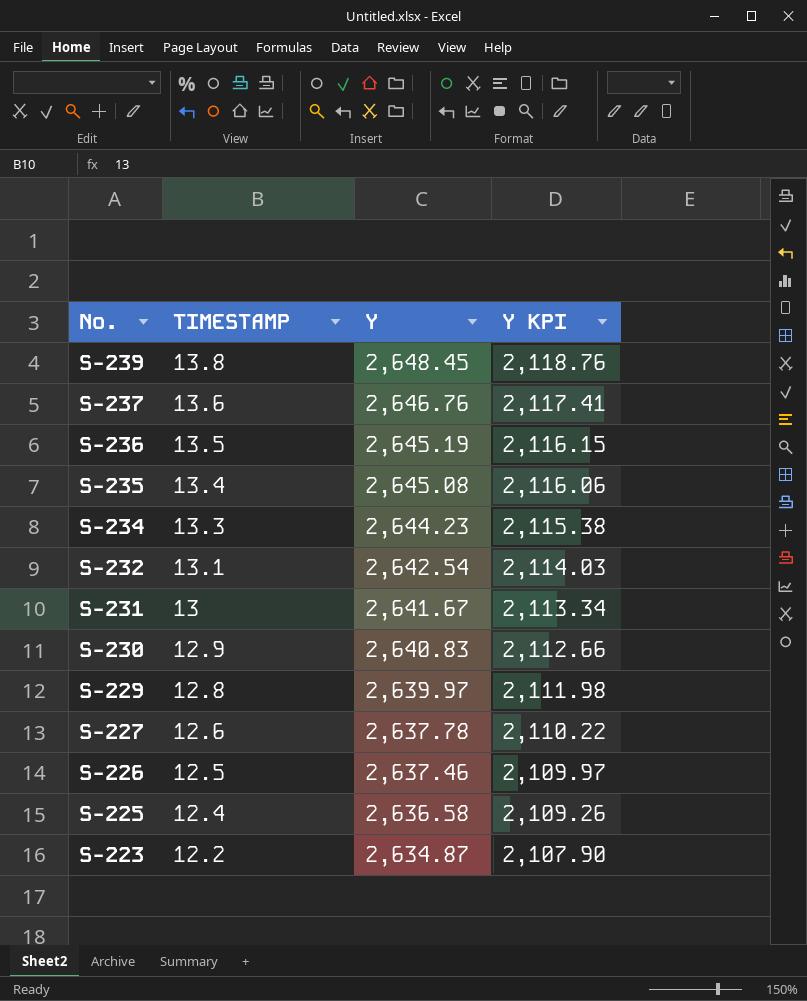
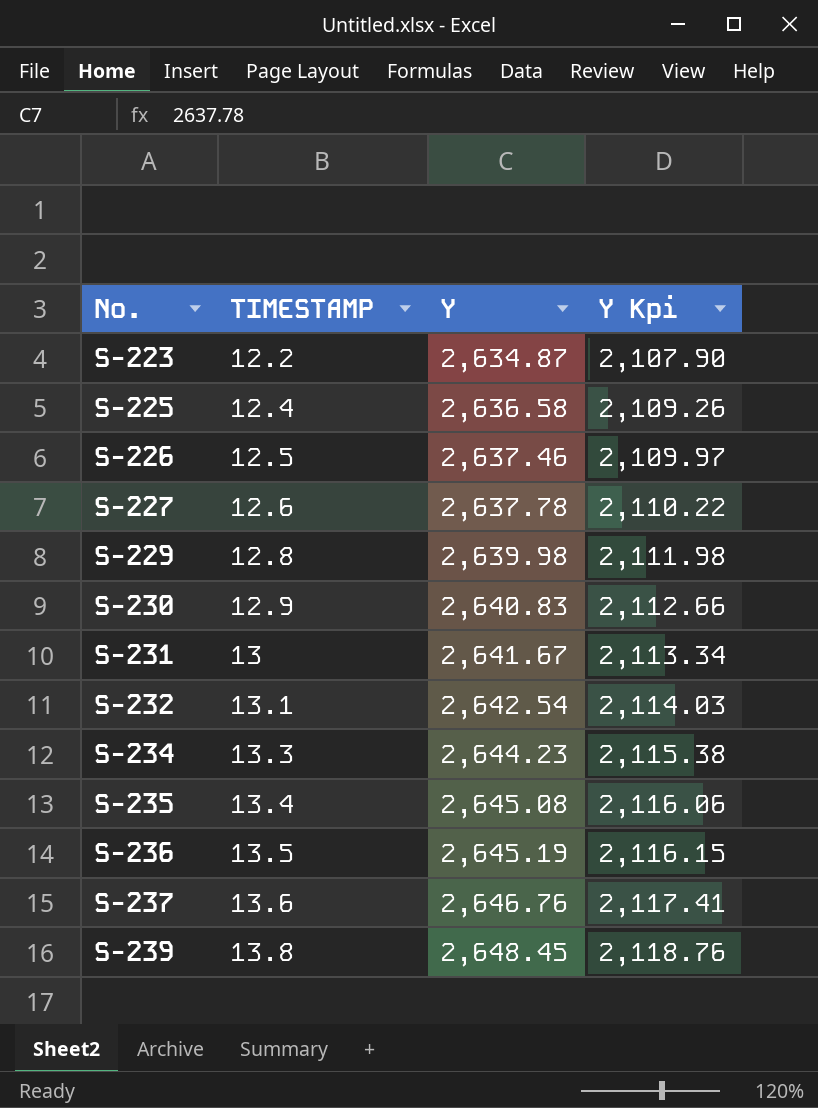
row order: No. descending -> No. ascending
column name: Y KPI -> Y Kpi
S-229 | Y: 2,639.97 -> 2,639.98

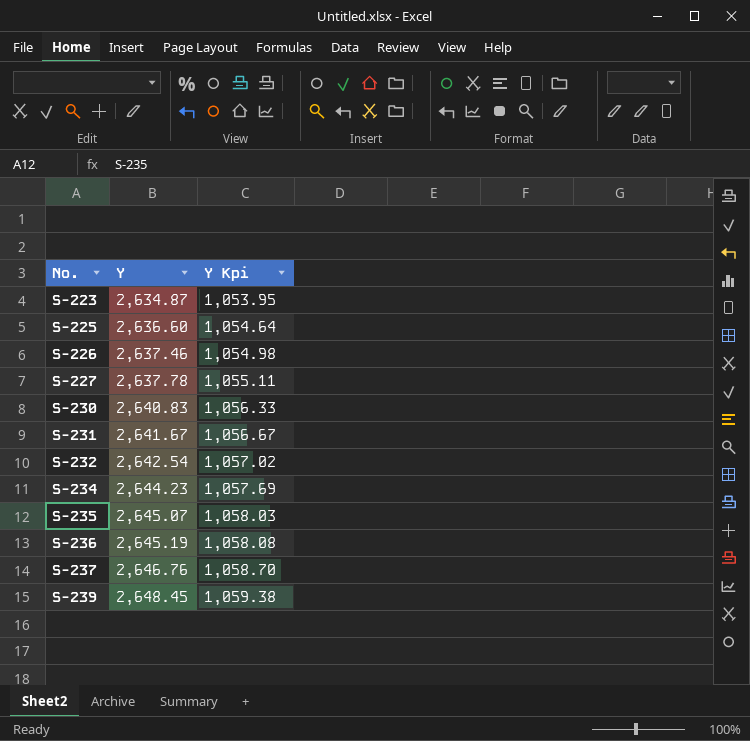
column TIMESTAMP | position: 2 -> none
column Y Kpi | formula: [Y] * 0.8 -> [Y] * 0.4
row S-229: 12.8 | 2,639.98 | 2,111.98 -> none
S-225 | Y: 2,636.58 -> 2,636.60
S-235 | Y: 2,645.08 -> 2,645.07

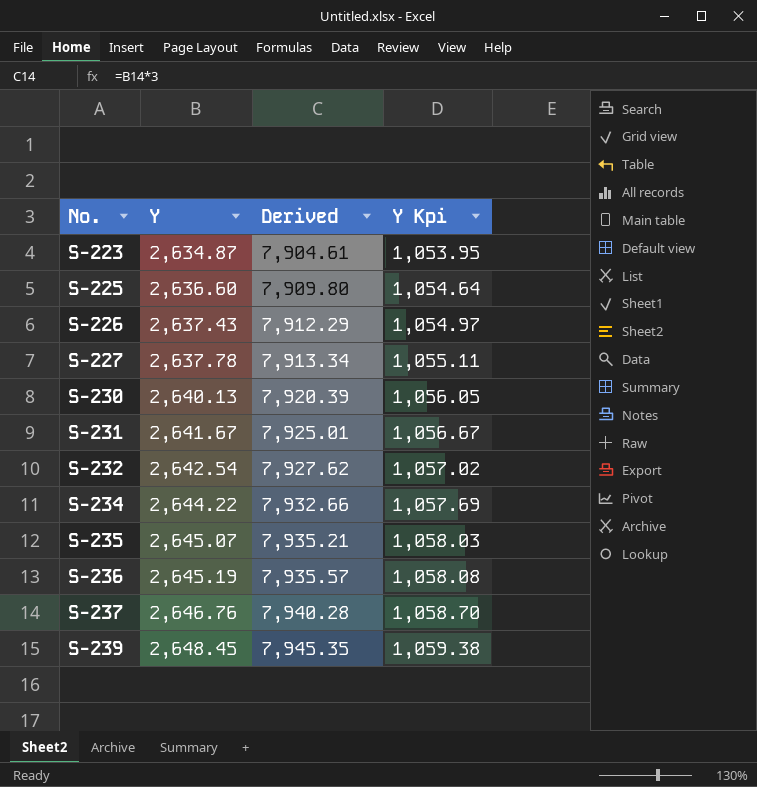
column Derived | formula: none -> [Y] * 3
S-226 | Y: 2,637.46 -> 2,637.43
S-226 | Y Kpi: 1,054.98 -> 1,054.97
S-230 | Y: 2,640.83 -> 2,640.13
S-230 | Y Kpi: 1,056.33 -> 1,056.05
S-234 | Y: 2,644.23 -> 2,644.22

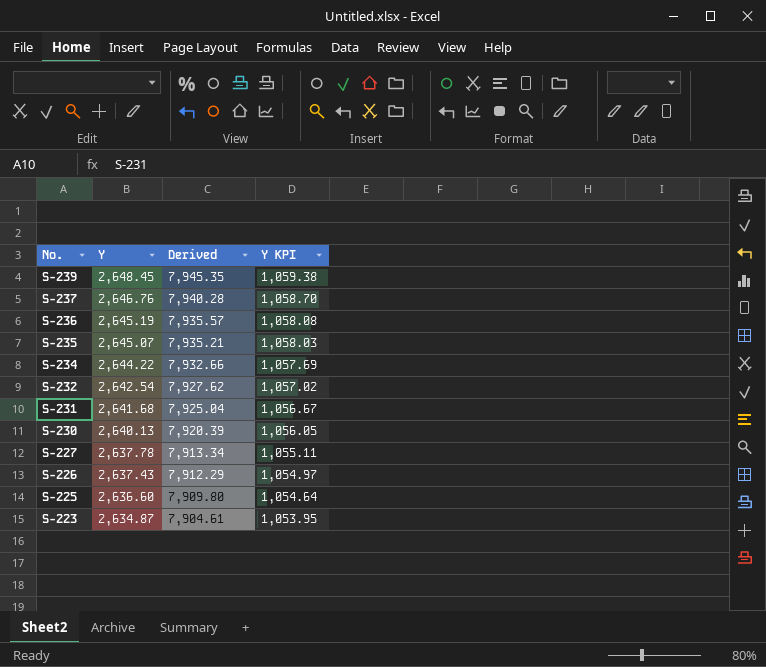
row order: No. ascending -> No. descending
column name: Y Kpi -> Y KPI
S-231 | Y: 2,641.67 -> 2,641.68
S-231 | Derived: 7,925.01 -> 7,925.04

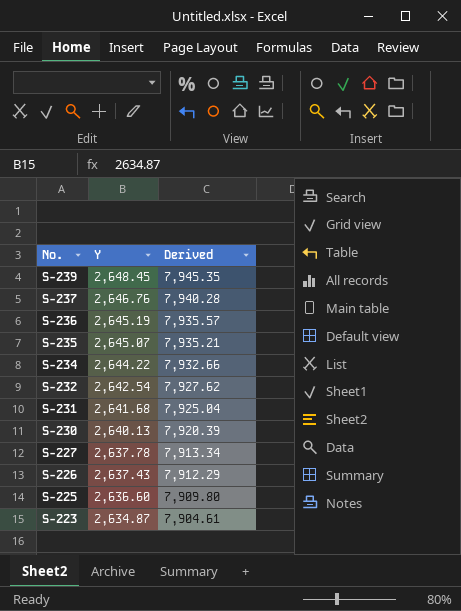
column Y KPI | formula: [Y] * 0.4 -> none

